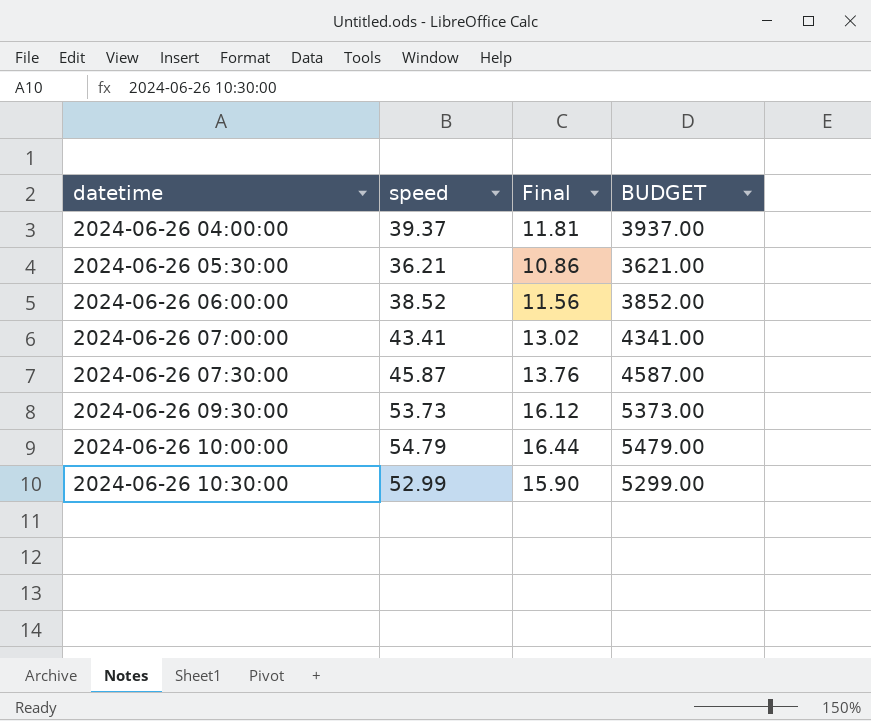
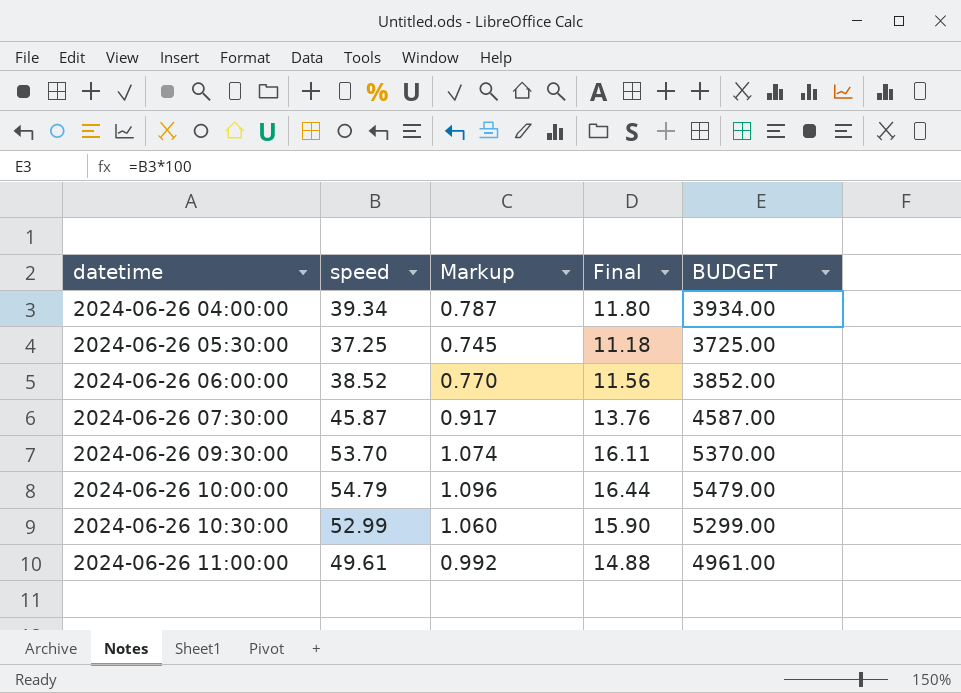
column Markup | formula: none -> [speed] * 0.02
row 2024-06-26 07:00:00: 43.41 | 13.02 | 4341.00 -> none
2024-06-26 04:00:00 | speed: 39.37 -> 39.34
2024-06-26 04:00:00 | Final: 11.81 -> 11.80
2024-06-26 04:00:00 | BUDGET: 3937.00 -> 3934.00
2024-06-26 05:30:00 | speed: 36.21 -> 37.25
2024-06-26 05:30:00 | Final: 10.86 -> 11.18
2024-06-26 05:30:00 | BUDGET: 3621.00 -> 3725.00
2024-06-26 09:30:00 | speed: 53.73 -> 53.70
2024-06-26 09:30:00 | Final: 16.12 -> 16.11
2024-06-26 09:30:00 | BUDGET: 5373.00 -> 5370.00
row 2024-06-26 11:00:00: none -> 49.61 | 0.992 | 14.88 | 4961.00

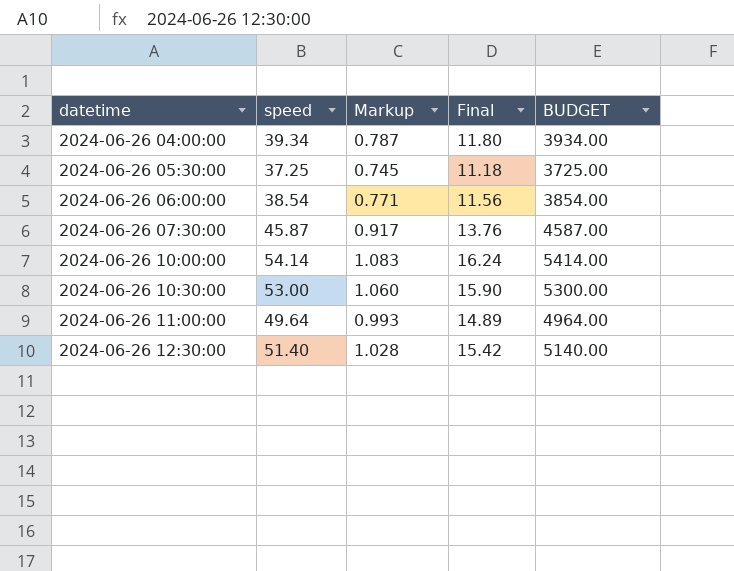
row 2024-06-26 09:30:00: 53.70 | 1.074 | 16.11 | 5370.00 -> none
2024-06-26 06:00:00 | speed: 38.52 -> 38.54
2024-06-26 06:00:00 | Markup: 0.770 -> 0.771
2024-06-26 06:00:00 | BUDGET: 3852.00 -> 3854.00
2024-06-26 10:00:00 | speed: 54.79 -> 54.14
2024-06-26 10:00:00 | Markup: 1.096 -> 1.083
2024-06-26 10:00:00 | Final: 16.44 -> 16.24
2024-06-26 10:00:00 | BUDGET: 5479.00 -> 5414.00
2024-06-26 10:30:00 | speed: 52.99 -> 53.00
2024-06-26 10:30:00 | BUDGET: 5299.00 -> 5300.00
2024-06-26 11:00:00 | speed: 49.61 -> 49.64
2024-06-26 11:00:00 | Markup: 0.992 -> 0.993
2024-06-26 11:00:00 | Final: 14.88 -> 14.89
2024-06-26 11:00:00 | BUDGET: 4961.00 -> 4964.00
row 2024-06-26 12:30:00: none -> 51.40 | 1.028 | 15.42 | 5140.00

